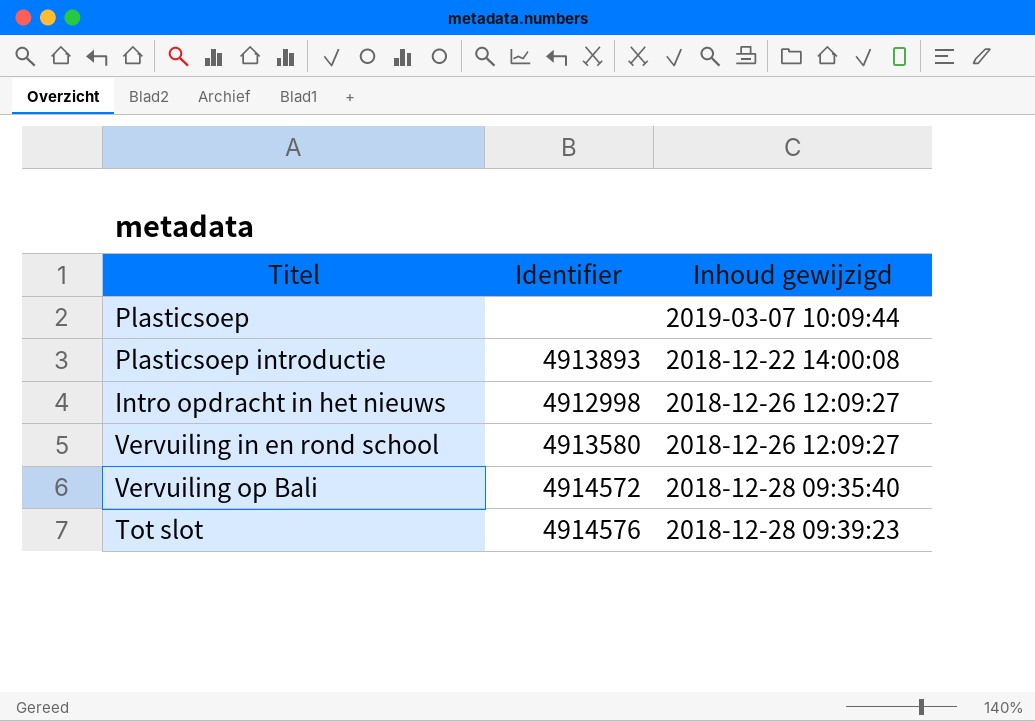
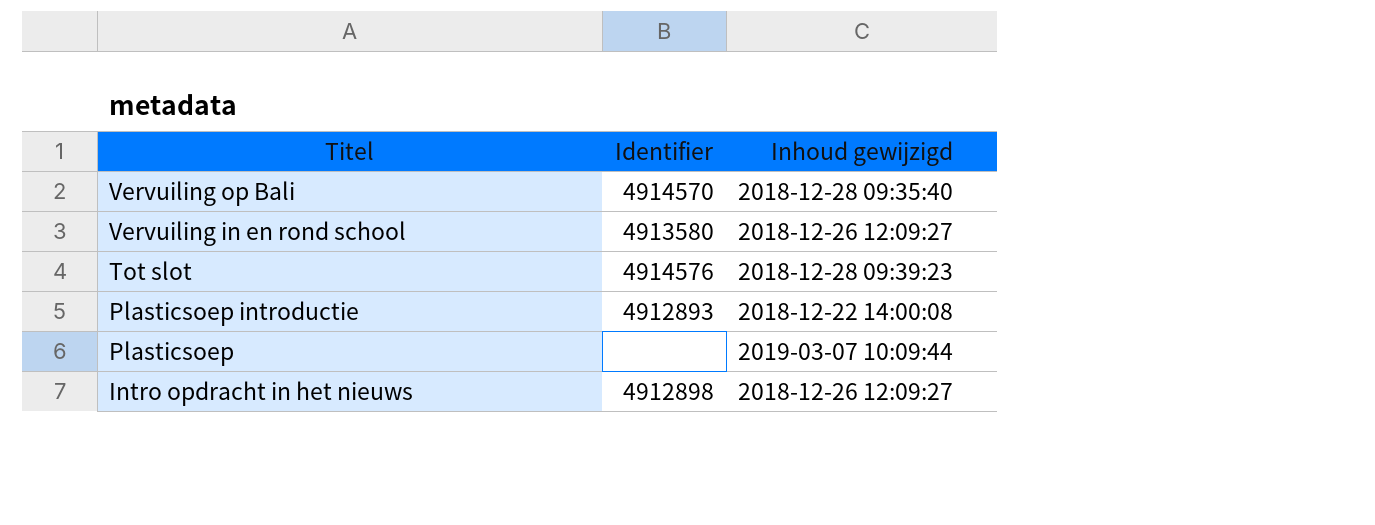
row order: none -> Titel descending
Vervuiling op Bali | Identifier: 4914572 -> 4914570
Plasticsoep introductie | Identifier: 4913893 -> 4912893
Intro opdracht in het nieuws | Identifier: 4912998 -> 4912898

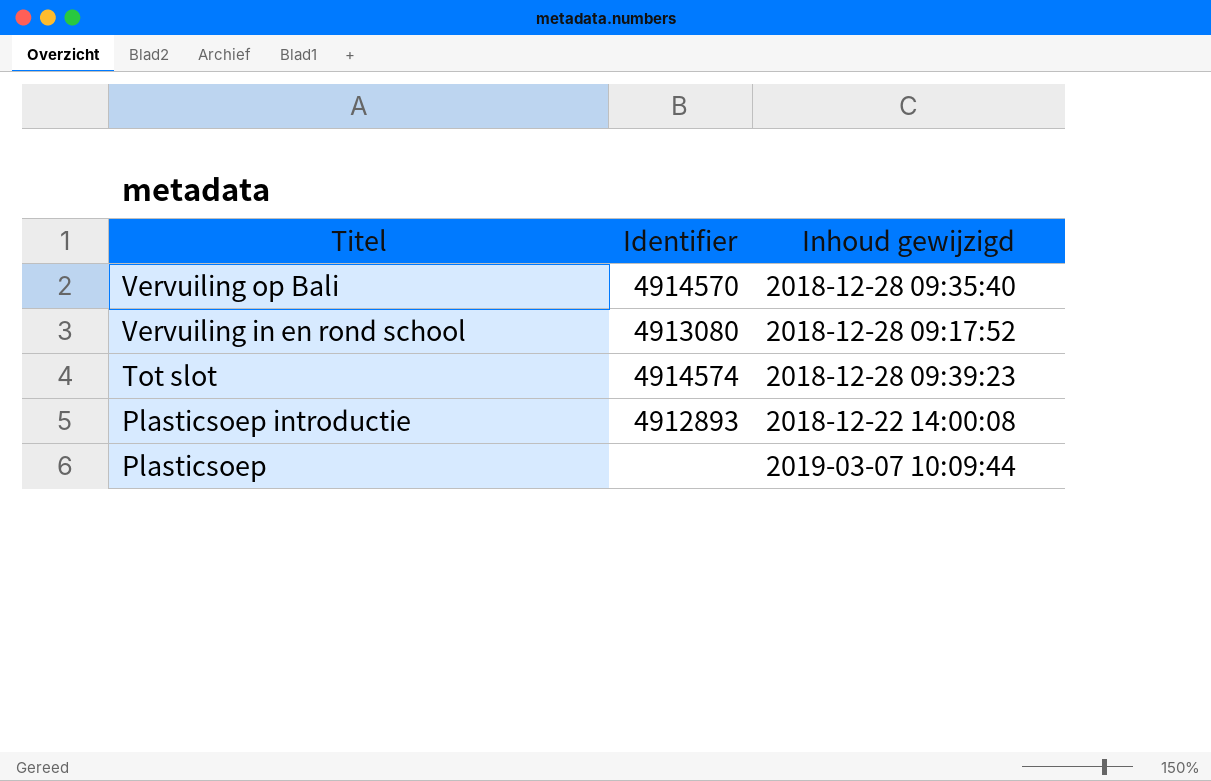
row Intro opdracht in het nieuws: 4912898 | 2018-12-26 12:09:27 -> none
Vervuiling in en rond school | Identifier: 4913580 -> 4913080
Vervuiling in en rond school | Inhoud gewijzigd: 2018-12-26 12:09:27 -> 2018-12-28 09:17:52
Tot slot | Identifier: 4914576 -> 4914574

